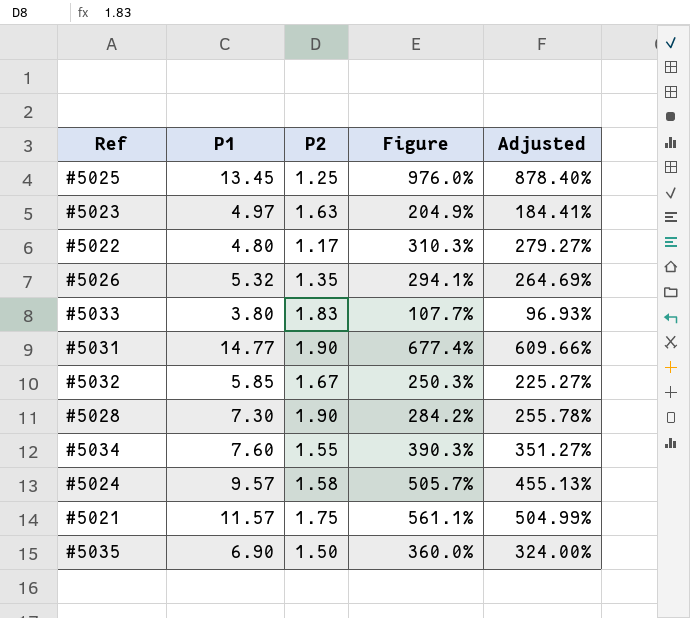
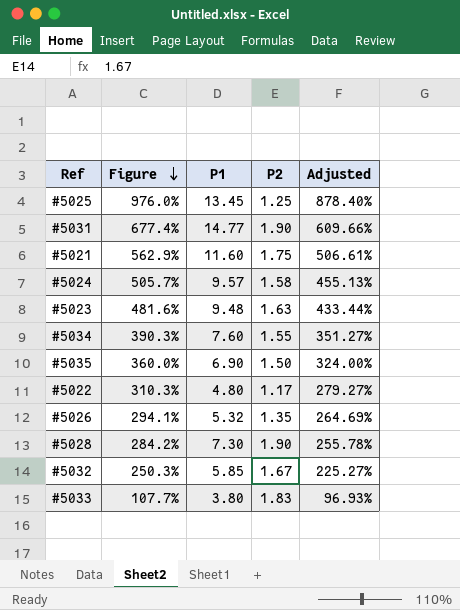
row order: none -> Figure descending
column Figure | position: 4 -> 2
#5021 | Figure: 561.1% -> 562.9%
#5021 | P1: 11.57 -> 11.60
#5021 | Adjusted: 504.99% -> 506.61%
#5023 | Figure: 204.9% -> 481.6%
#5023 | P1: 4.97 -> 9.48
#5023 | Adjusted: 184.41% -> 433.44%

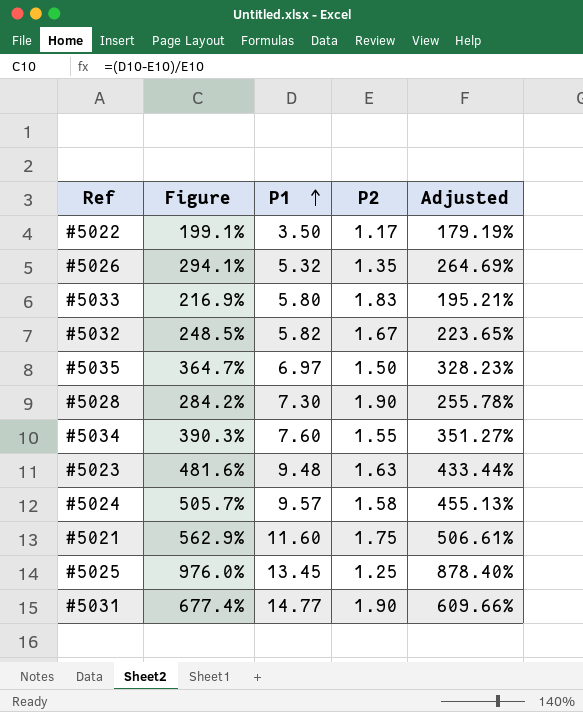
row order: Figure descending -> P1 ascending
#5022 | Figure: 310.3% -> 199.1%
#5022 | P1: 4.80 -> 3.50
#5022 | Adjusted: 279.27% -> 179.19%
#5033 | Figure: 107.7% -> 216.9%
#5033 | P1: 3.80 -> 5.80
#5033 | Adjusted: 96.93% -> 195.21%
#5032 | Figure: 250.3% -> 248.5%
#5032 | P1: 5.85 -> 5.82
#5032 | Adjusted: 225.27% -> 223.65%
#5035 | Figure: 360.0% -> 364.7%
#5035 | P1: 6.90 -> 6.97
#5035 | Adjusted: 324.00% -> 328.23%

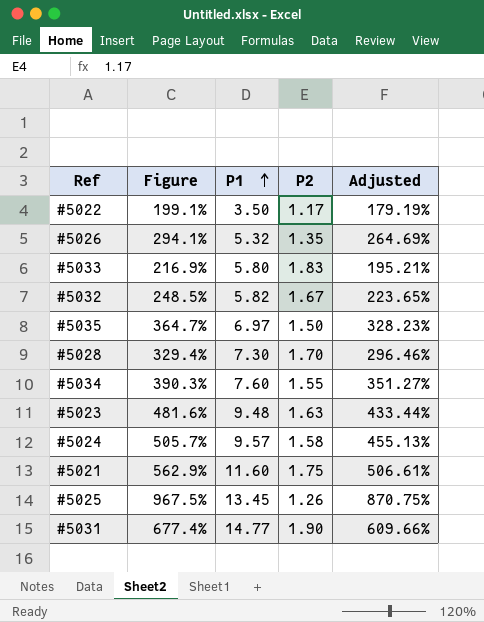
#5028 | Figure: 284.2% -> 329.4%
#5028 | P2: 1.90 -> 1.70
#5028 | Adjusted: 255.78% -> 296.46%
#5025 | Figure: 976.0% -> 967.5%
#5025 | P2: 1.25 -> 1.26
#5025 | Adjusted: 878.40% -> 870.75%

